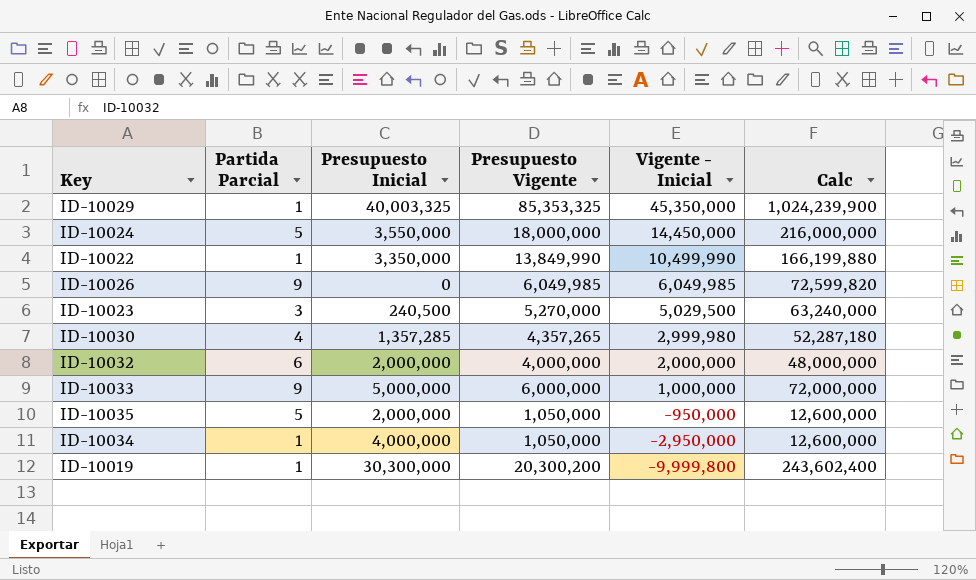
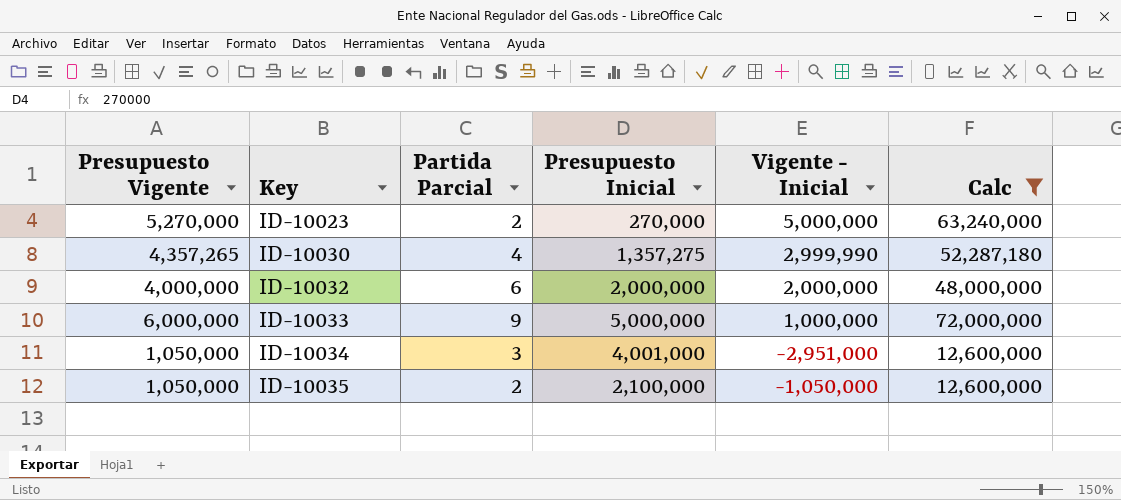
filter: none -> Calc <= 72,000,000
row order: Vigente - Inicial descending -> Key ascending
column Presupuesto Vigente | position: 4 -> 1
ID-10023 | Partida Parcial: 3 -> 2
ID-10023 | Presupuesto Inicial: 240,500 -> 270,000
ID-10023 | Vigente - Inicial: 5,029,500 -> 5,000,000
ID-10030 | Presupuesto Inicial: 1,357,285 -> 1,357,275
ID-10030 | Vigente - Inicial: 2,999,980 -> 2,999,990
ID-10034 | Partida Parcial: 1 -> 3
ID-10034 | Presupuesto Inicial: 4,000,000 -> 4,001,000
ID-10034 | Vigente - Inicial: -2,950,000 -> -2,951,000
ID-10035 | Partida Parcial: 5 -> 2
ID-10035 | Presupuesto Inicial: 2,000,000 -> 2,100,000
ID-10035 | Vigente - Inicial: -950,000 -> -1,050,000

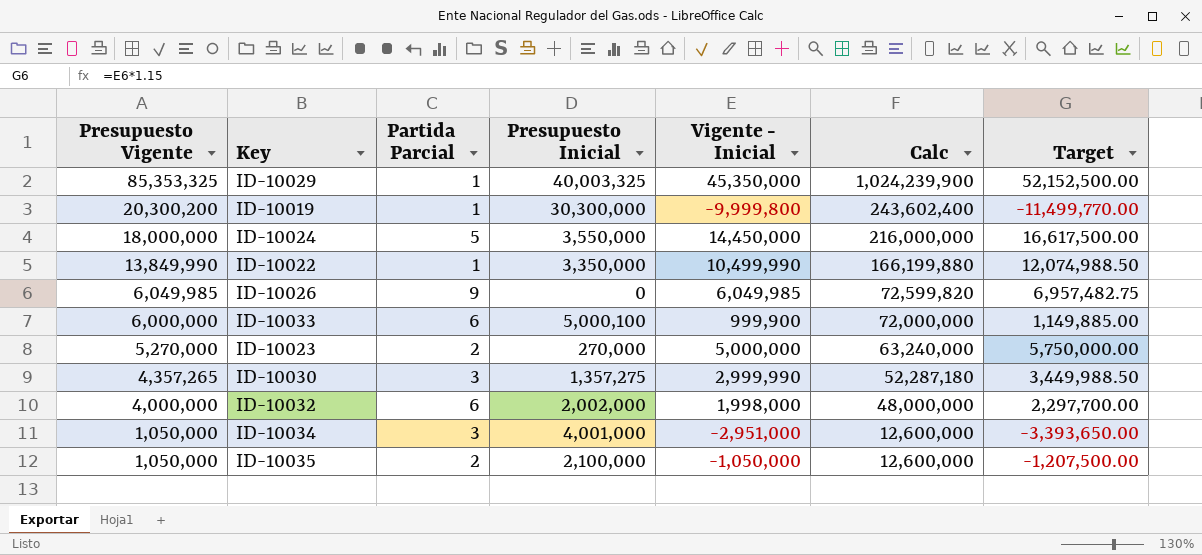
filter: Calc <= 72,000,000 -> none
row order: Key ascending -> Presupuesto Vigente descending
column Target | formula: none -> [Vigente - Inicial] * 1.15
ID-10033 | Partida Parcial: 9 -> 6
ID-10033 | Presupuesto Inicial: 5,000,000 -> 5,000,100
ID-10033 | Vigente - Inicial: 1,000,000 -> 999,900
ID-10030 | Partida Parcial: 4 -> 3
ID-10032 | Presupuesto Inicial: 2,000,000 -> 2,002,000
ID-10032 | Vigente - Inicial: 2,000,000 -> 1,998,000

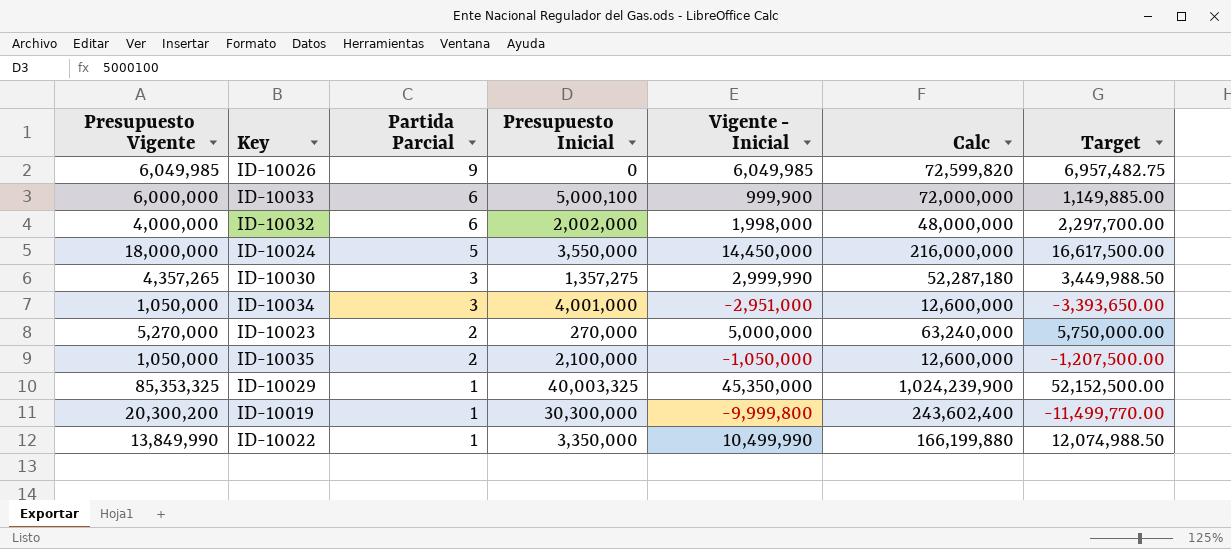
row order: Presupuesto Vigente descending -> Partida Parcial descending

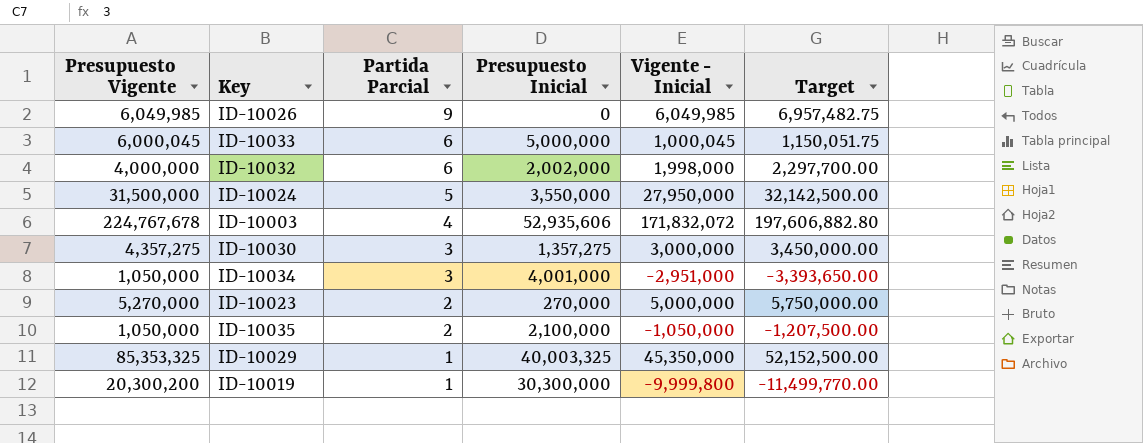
column Calc | formula: [Presupuesto Vigente] * 12 -> none
row ID-10022: 13,849,990 | 1 | 3,350,000 | 10,499,990 | 166,199,880 | 12,074,988.50 -> none
ID-10033 | Presupuesto Vigente: 6,000,000 -> 6,000,045
ID-10033 | Presupuesto Inicial: 5,000,100 -> 5,000,000
ID-10033 | Vigente - Inicial: 999,900 -> 1,000,045
ID-10033 | Target: 1,149,885.00 -> 1,150,051.75
ID-10024 | Presupuesto Vigente: 18,000,000 -> 31,500,000
ID-10024 | Vigente - Inicial: 14,450,000 -> 27,950,000
ID-10024 | Target: 16,617,500.00 -> 32,142,500.00
row ID-10003: none -> 224,767,678 | 4 | 52,935,606 | 171,832,072 | 197,606,882.80
ID-10030 | Presupuesto Vigente: 4,357,265 -> 4,357,275
ID-10030 | Vigente - Inicial: 2,999,990 -> 3,000,000
ID-10030 | Target: 3,449,988.50 -> 3,450,000.00

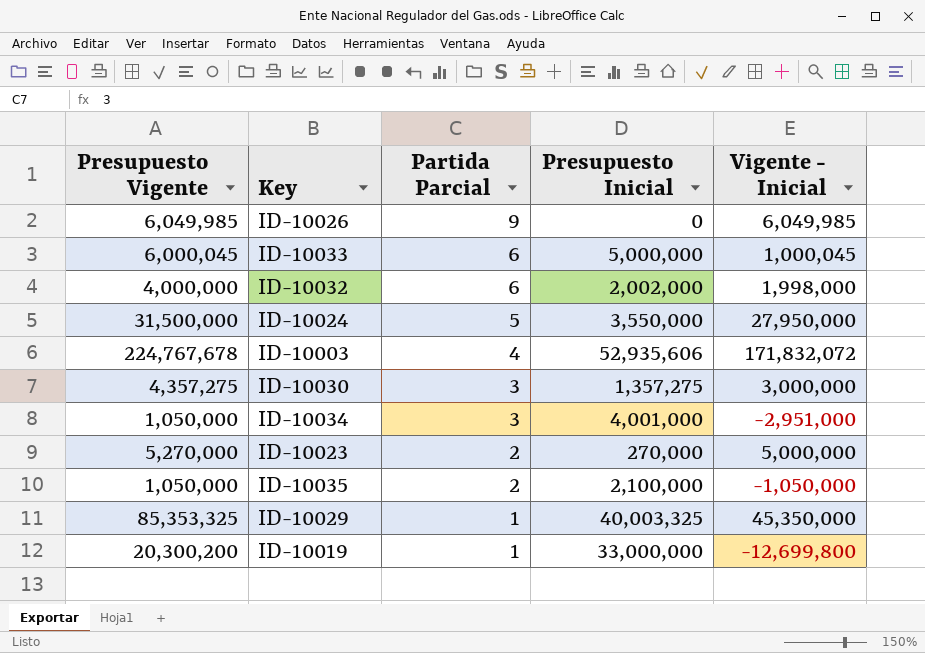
column Target | formula: [Vigente - Inicial] * 1.15 -> none
ID-10019 | Presupuesto Inicial: 30,300,000 -> 33,000,000
ID-10019 | Vigente - Inicial: -9,999,800 -> -12,699,800

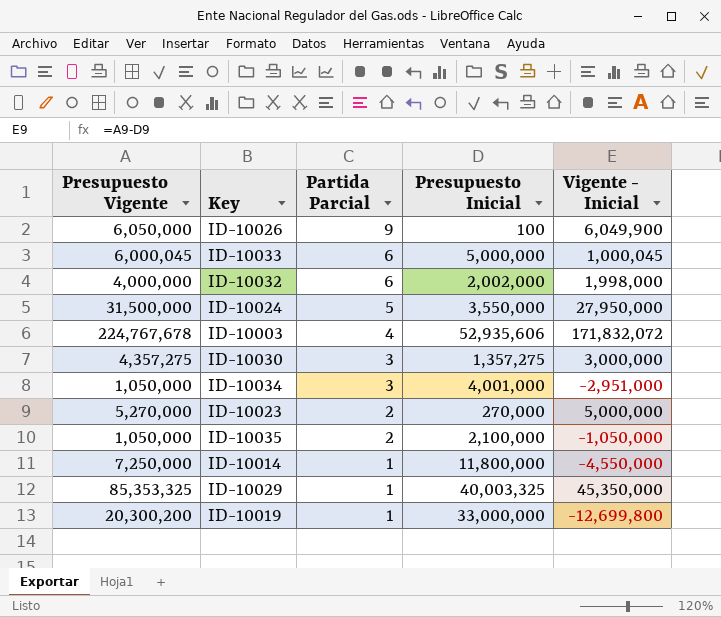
ID-10026 | Presupuesto Vigente: 6,049,985 -> 6,050,000
ID-10026 | Presupuesto Inicial: 0 -> 100
ID-10026 | Vigente - Inicial: 6,049,985 -> 6,049,900
row ID-10014: none -> 7,250,000 | 1 | 11,800,000 | -4,550,000

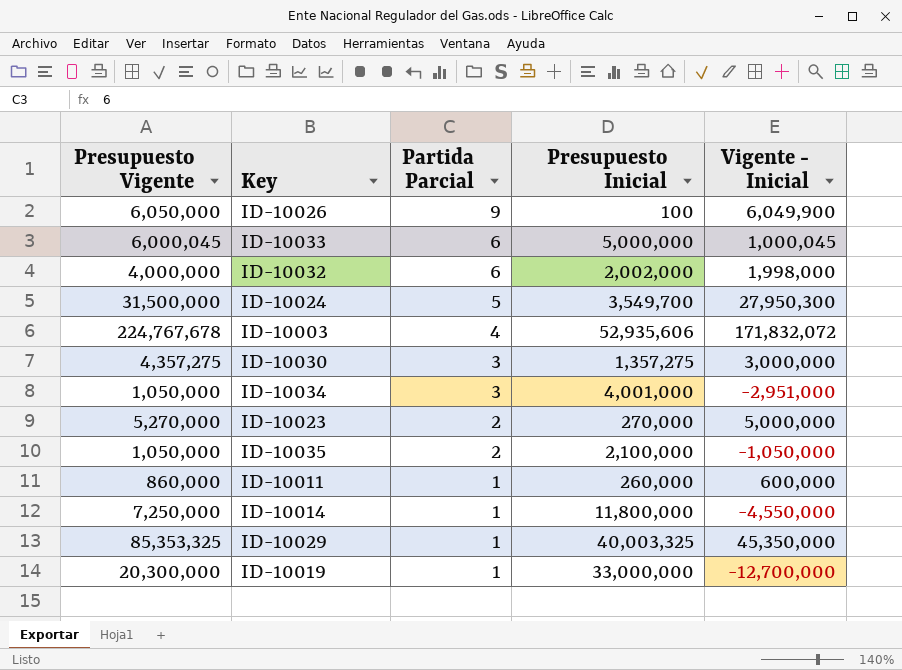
ID-10024 | Presupuesto Inicial: 3,550,000 -> 3,549,700
ID-10024 | Vigente - Inicial: 27,950,000 -> 27,950,300
row ID-10011: none -> 860,000 | 1 | 260,000 | 600,000
ID-10019 | Presupuesto Vigente: 20,300,200 -> 20,300,000
ID-10019 | Vigente - Inicial: -12,699,800 -> -12,700,000

